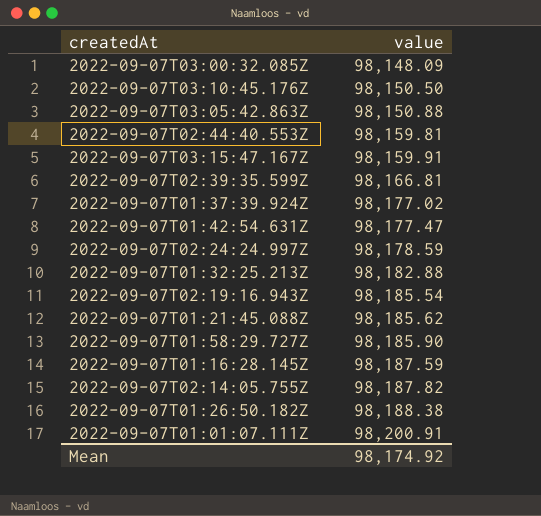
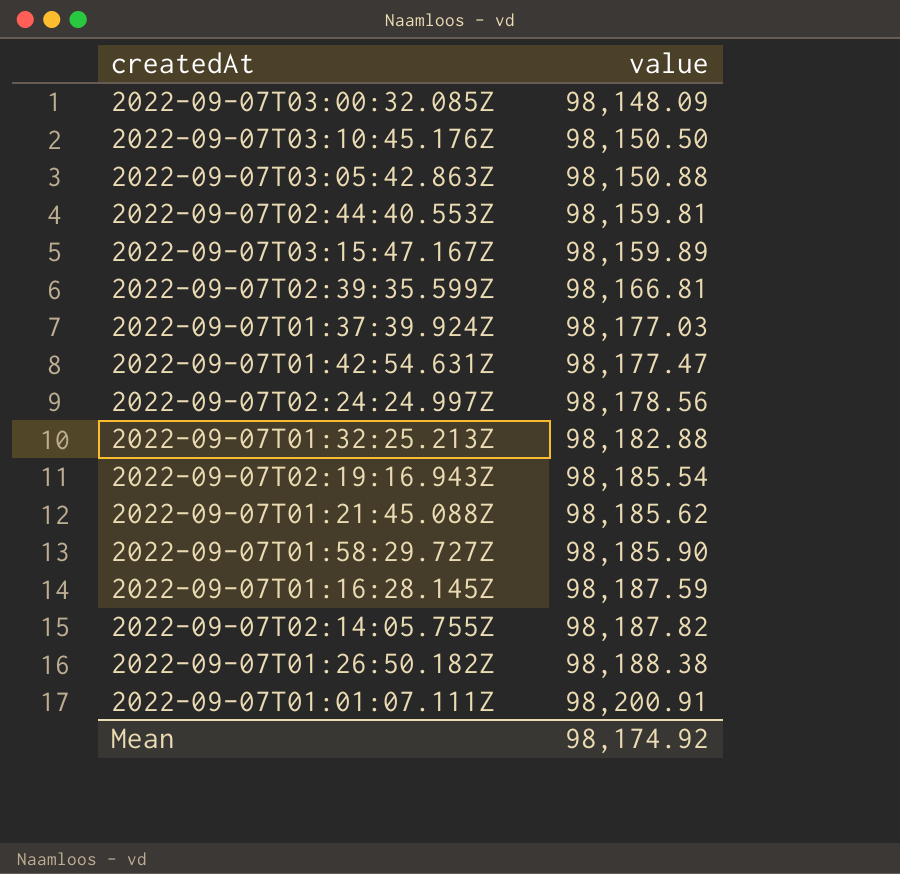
2022-09-07T03:15:47.167Z | value: 98,159.91 -> 98,159.89
2022-09-07T01:37:39.924Z | value: 98,177.02 -> 98,177.03
2022-09-07T02:24:24.997Z | value: 98,178.59 -> 98,178.56

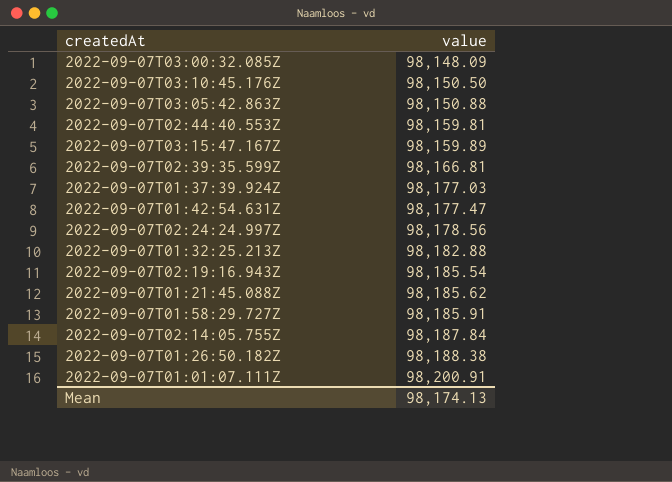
row 2022-09-07T01:16:28.145Z: 98,187.59 -> none
2022-09-07T01:58:29.727Z | value: 98,185.90 -> 98,185.91
2022-09-07T02:14:05.755Z | value: 98,187.82 -> 98,187.84
Mean | value: 98,174.92 -> 98,174.13

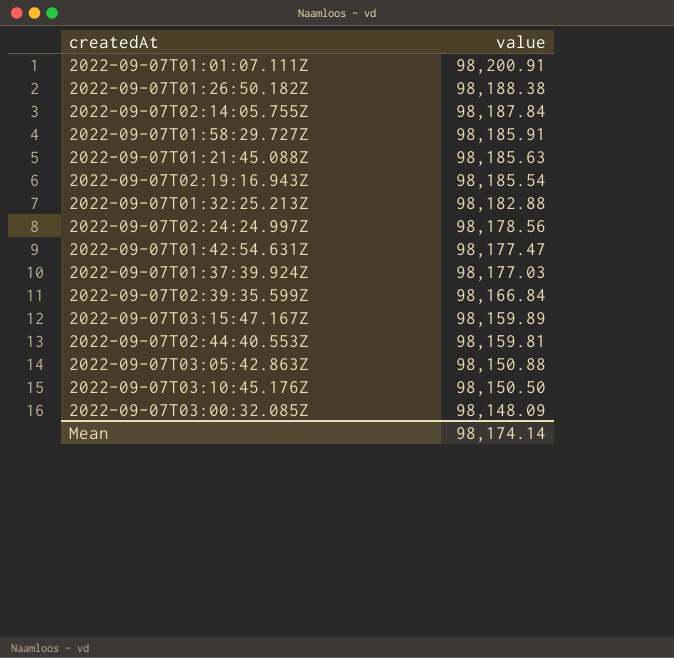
row order: value ascending -> value descending
2022-09-07T01:21:45.088Z | value: 98,185.62 -> 98,185.63
2022-09-07T02:39:35.599Z | value: 98,166.81 -> 98,166.84
Mean | value: 98,174.13 -> 98,174.14

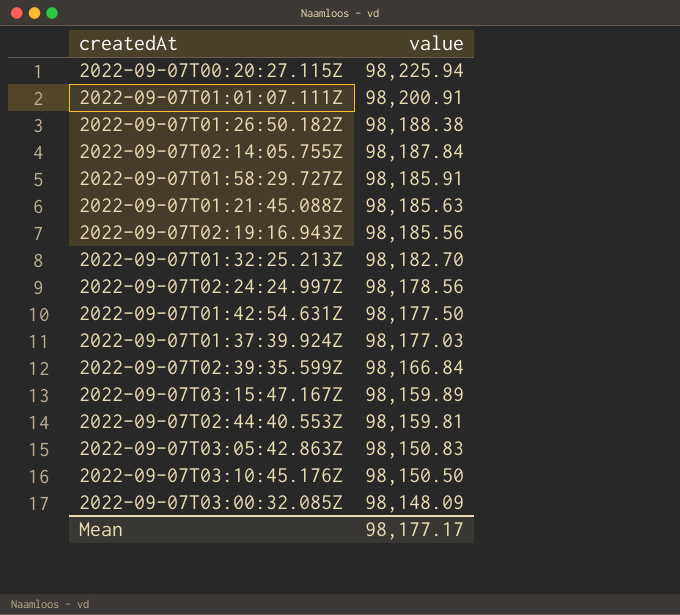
row 2022-09-07T00:20:27.115Z: none -> 98,225.94
2022-09-07T02:19:16.943Z | value: 98,185.54 -> 98,185.56
2022-09-07T01:32:25.213Z | value: 98,182.88 -> 98,182.70
2022-09-07T01:42:54.631Z | value: 98,177.47 -> 98,177.50
2022-09-07T03:05:42.863Z | value: 98,150.88 -> 98,150.83
Mean | value: 98,174.14 -> 98,177.17

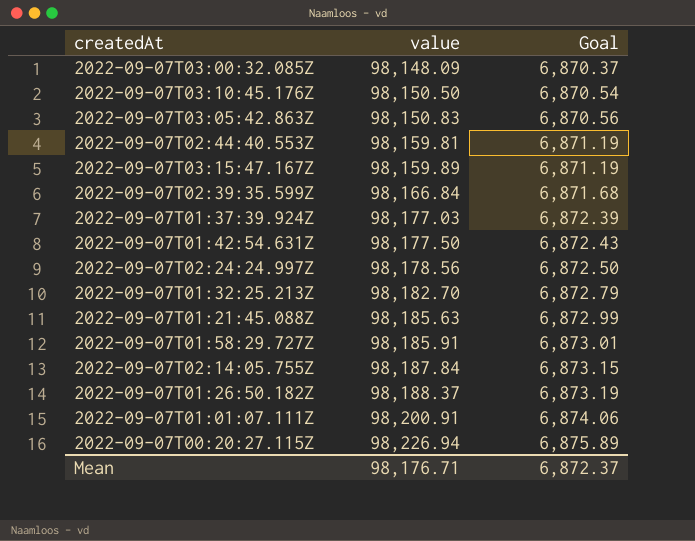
row order: value descending -> value ascending
column Goal | formula: none -> [value] * 0.07
row 2022-09-07T02:19:16.943Z: 98,185.56 -> none
2022-09-07T01:26:50.182Z | value: 98,188.38 -> 98,188.37
2022-09-07T00:20:27.115Z | value: 98,225.94 -> 98,226.94
Mean | value: 98,177.17 -> 98,176.71

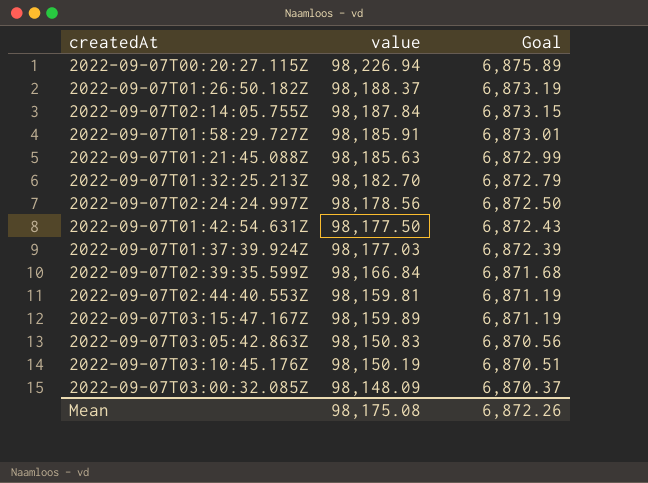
row order: value ascending -> Goal descending
row 2022-09-07T01:01:07.111Z: 98,200.91 | 6,874.06 -> none
2022-09-07T03:10:45.176Z | value: 98,150.50 -> 98,150.19
2022-09-07T03:10:45.176Z | Goal: 6,870.54 -> 6,870.51
Mean | value: 98,176.71 -> 98,175.08
Mean | Goal: 6,872.37 -> 6,872.26

